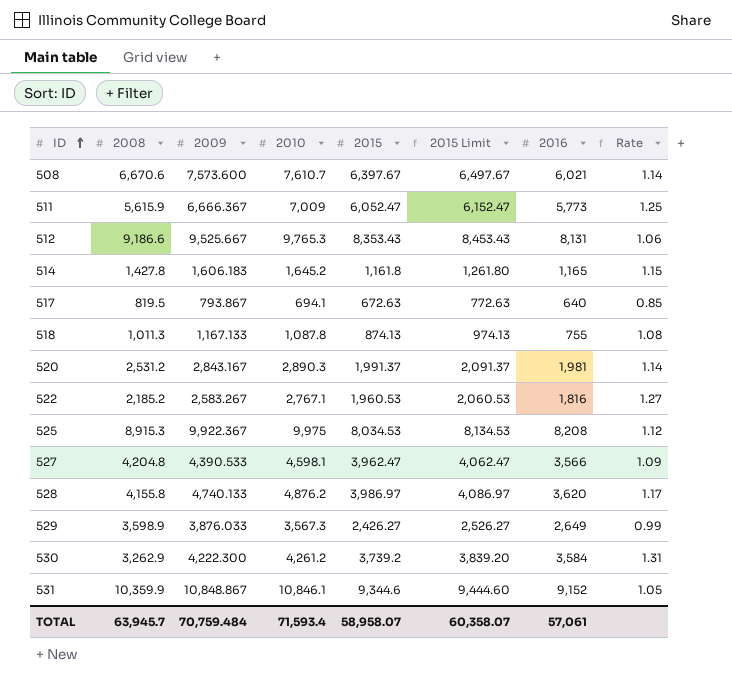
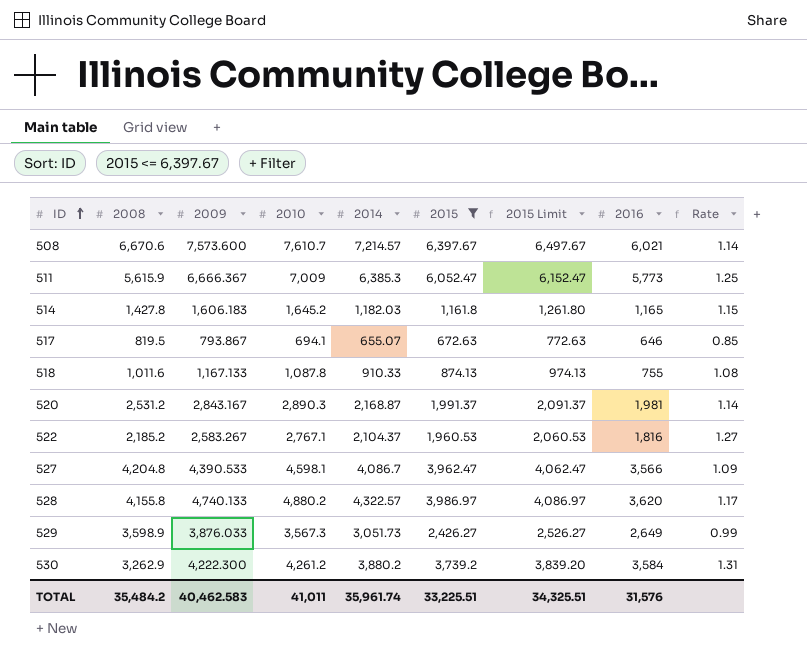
filter: none -> 2015 <= 6,397.67
column 2014 | position: none -> 5
517 | 2016: 640 -> 646
518 | 2008: 1,011.3 -> 1,011.6
528 | 2010: 4,876.2 -> 4,880.2
TOTAL | 2008: 63,945.7 -> 35,484.2
TOTAL | 2009: 70,759.484 -> 40,462.583
TOTAL | 2010: 71,593.4 -> 41,011
TOTAL | 2015: 58,958.07 -> 33,225.51
TOTAL | 2015 Limit: 60,358.07 -> 34,325.51
TOTAL | 2016: 57,061 -> 31,576

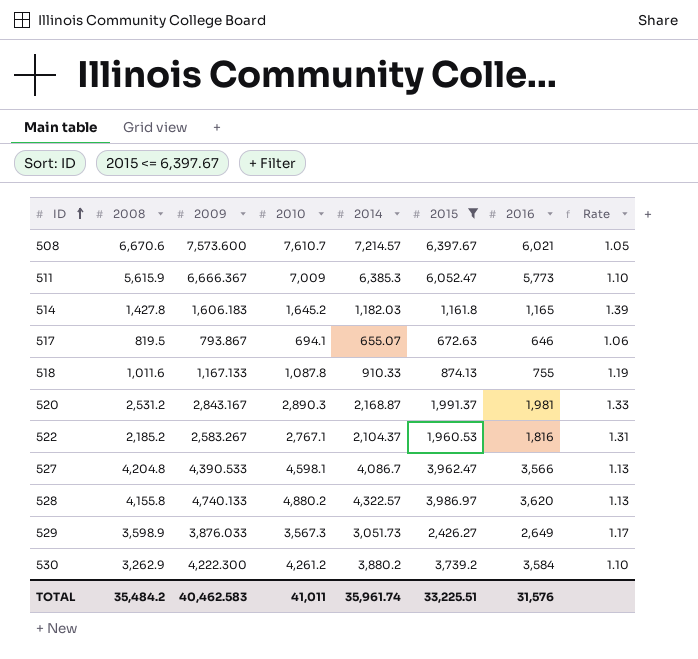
column 2015 Limit | formula: [2015] + 100 -> none
column Rate | formula: [2010] / [2008] -> [2010] / [2014]

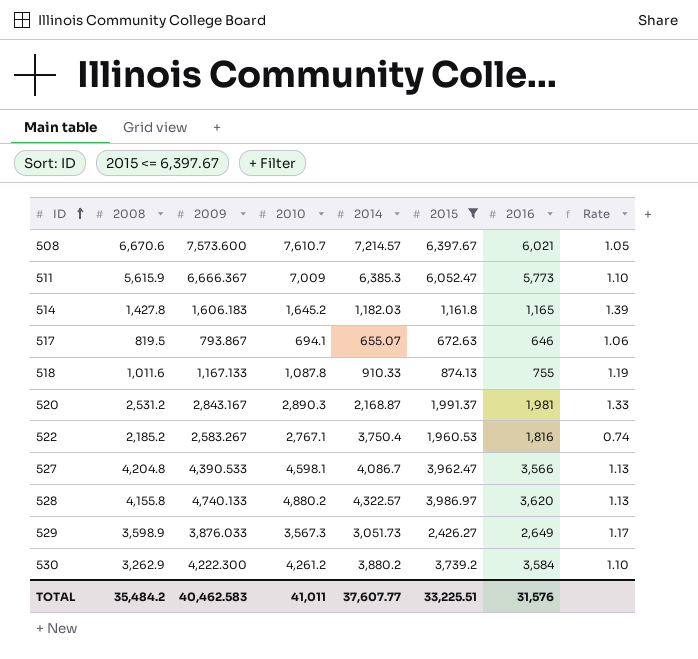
522 | 2014: 2,104.37 -> 3,750.4
522 | Rate: 1.31 -> 0.74
TOTAL | 2014: 35,961.74 -> 37,607.77

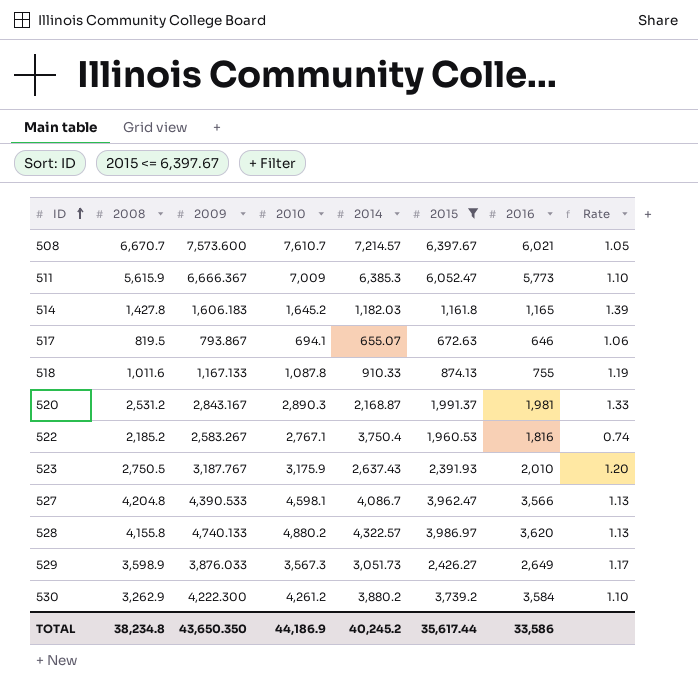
508 | 2008: 6,670.6 -> 6,670.7
row 523: none -> 2,750.5 | 3,187.767 | 3,175.9 | 2,637.43 | 2,391.93 | 2,010 | 1.20
TOTAL | 2008: 35,484.2 -> 38,234.8
TOTAL | 2009: 40,462.583 -> 43,650.350
TOTAL | 2010: 41,011 -> 44,186.9
TOTAL | 2014: 37,607.77 -> 40,245.2
TOTAL | 2015: 33,225.51 -> 35,617.44
TOTAL | 2016: 31,576 -> 33,586

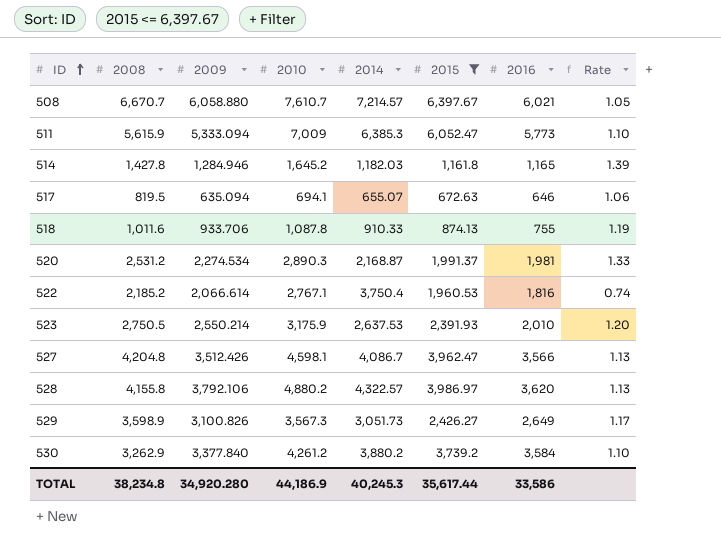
508 | 2009: 7,573.600 -> 6,058.880
511 | 2009: 6,666.367 -> 5,333.094
514 | 2009: 1,606.183 -> 1,284.946
517 | 2009: 793.867 -> 635.094
518 | 2009: 1,167.133 -> 933.706
520 | 2009: 2,843.167 -> 2,274.534
522 | 2009: 2,583.267 -> 2,066.614
523 | 2009: 3,187.767 -> 2,550.214
523 | 2014: 2,637.43 -> 2,637.53
527 | 2009: 4,390.533 -> 3,512.426
528 | 2009: 4,740.133 -> 3,792.106
529 | 2009: 3,876.033 -> 3,100.826
530 | 2009: 4,222.300 -> 3,377.840
TOTAL | 2009: 43,650.350 -> 34,920.280
TOTAL | 2014: 40,245.2 -> 40,245.3

